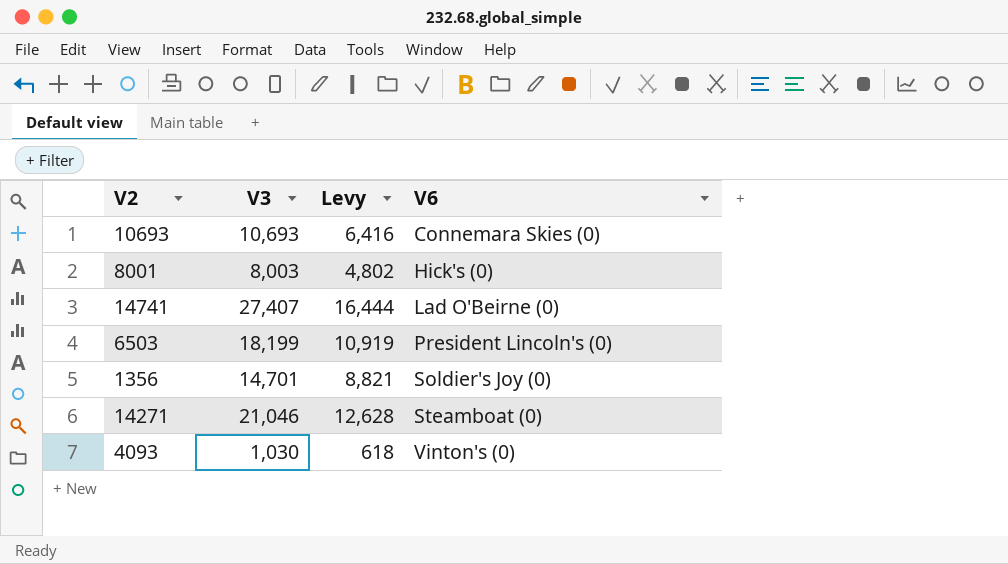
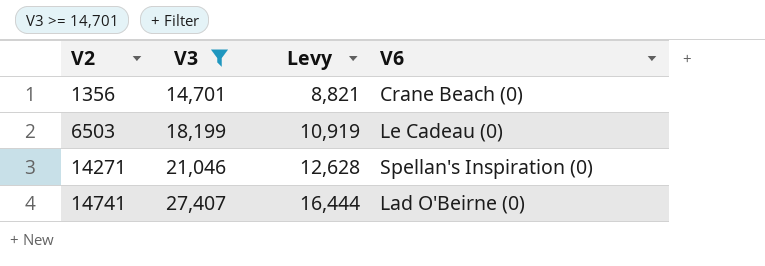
filter: none -> V3 >= 14,701
row order: V6 ascending -> V2 ascending
1356 | V6: Soldier's Joy (0) -> Crane Beach (0)
6503 | V6: President Lincoln's (0) -> Le Cadeau (0)
14271 | V6: Steamboat (0) -> Spellan's Inspiration (0)

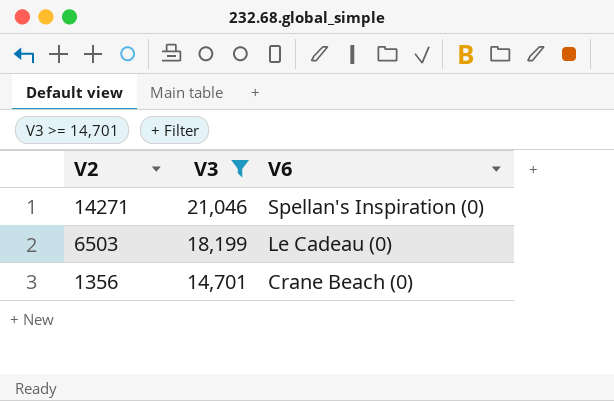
row order: V2 ascending -> V2 descending
column Levy | formula: [V3] * 0.6 -> none
row 14741: 27,407 | 16,444 | Lad O'Beirne (0) -> none

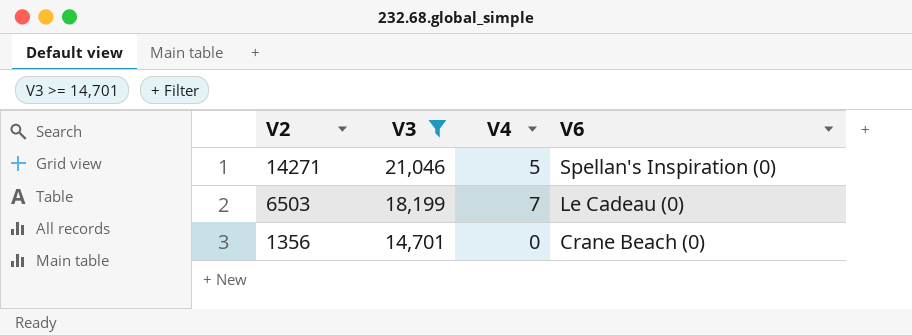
column V4 | position: none -> 3

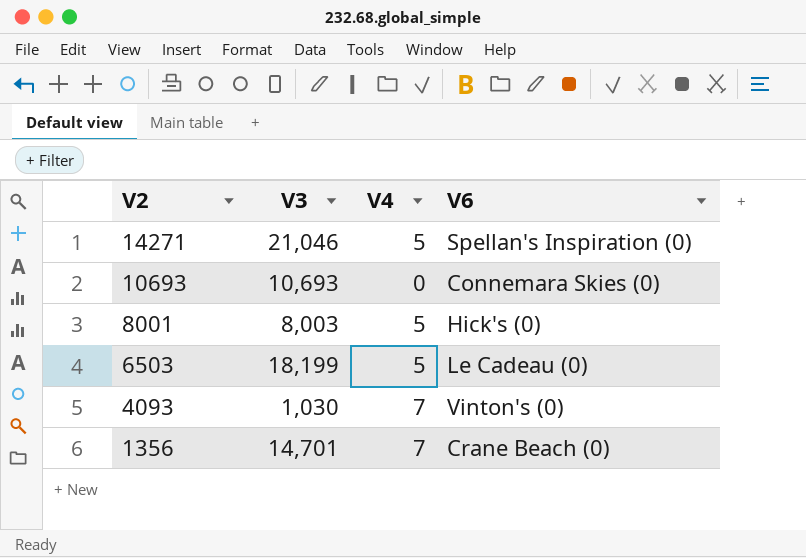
filter: V3 >= 14,701 -> none
6503 | V4: 7 -> 5
1356 | V4: 0 -> 7

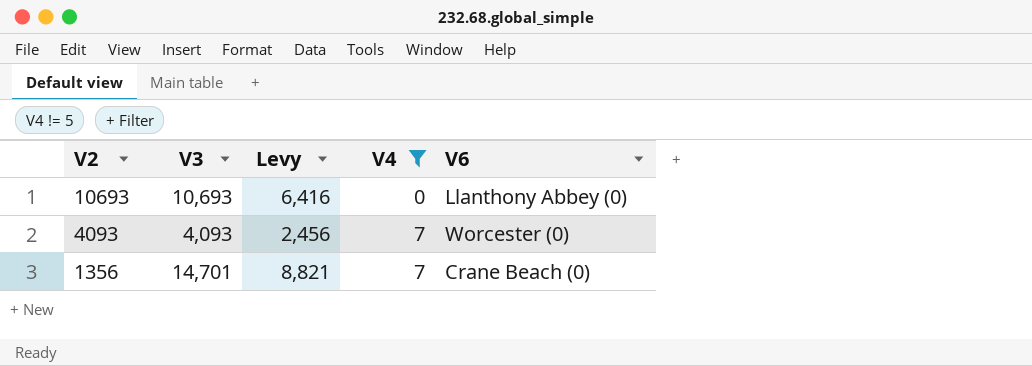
filter: none -> V4 != 5
column Levy | formula: none -> [V3] * 0.6
10693 | V6: Connemara Skies (0) -> Llanthony Abbey (0)
4093 | V3: 1,030 -> 4,093
4093 | V6: Vinton's (0) -> Worcester (0)

